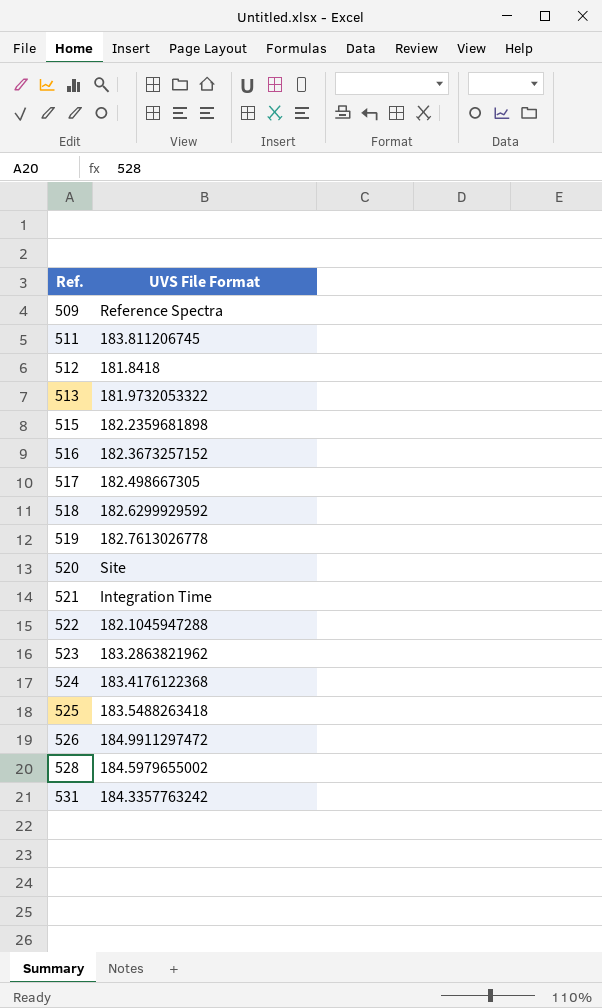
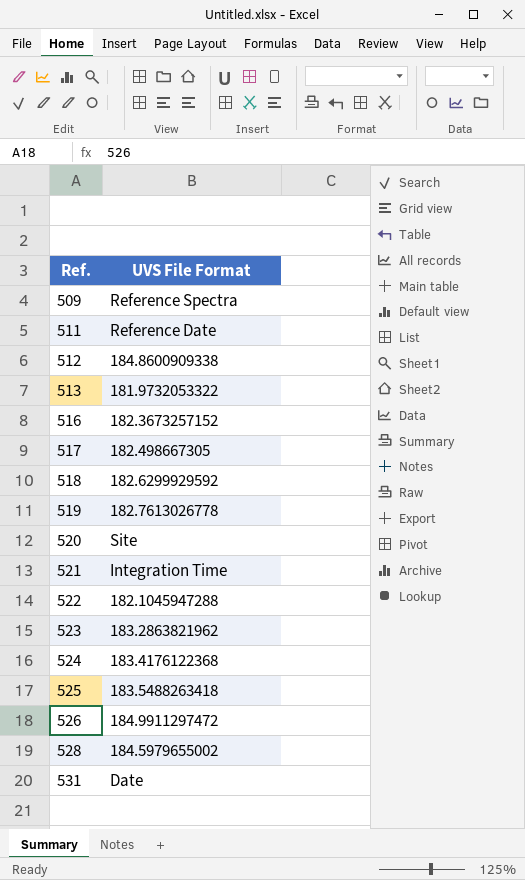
row 515: 182.2359681898 -> none
511 | UVS File Format: 183.811206745 -> Reference Date
512 | UVS File Format: 181.8418 -> 184.8600909338
531 | UVS File Format: 184.3357763242 -> Date

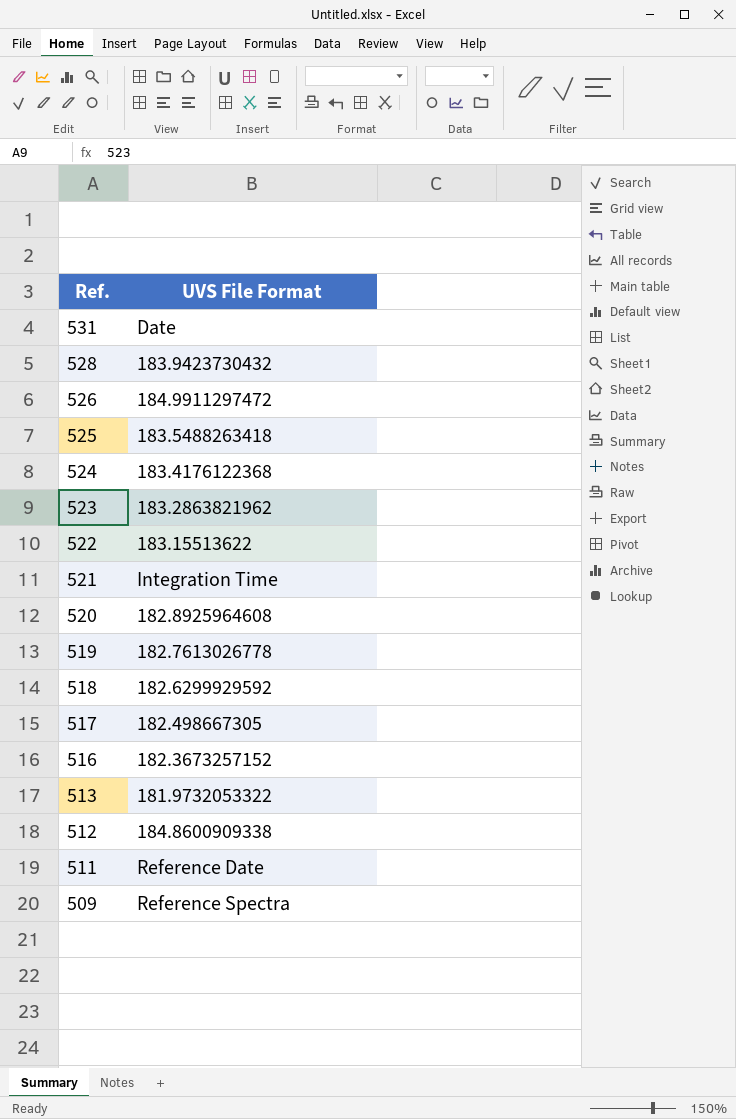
row order: Ref. ascending -> Ref. descending
528 | UVS File Format: 184.5979655002 -> 183.9423730432
522 | UVS File Format: 182.1045947288 -> 183.15513622
520 | UVS File Format: Site -> 182.8925964608

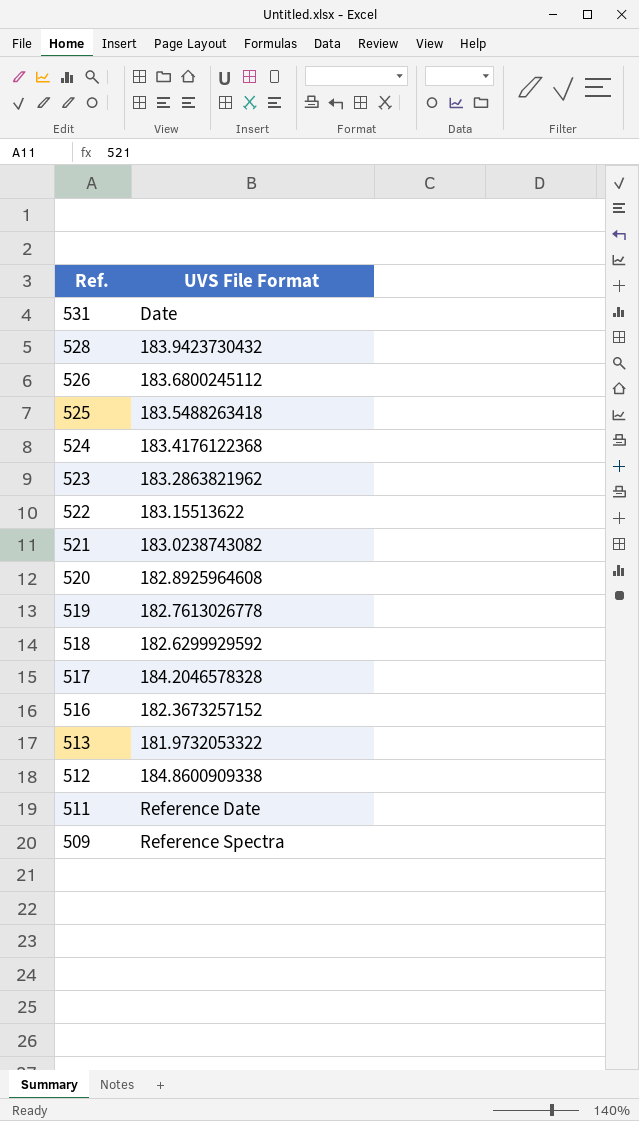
526 | UVS File Format: 184.9911297472 -> 183.6800245112
521 | UVS File Format: Integration Time -> 183.0238743082
517 | UVS File Format: 182.498667305 -> 184.2046578328

